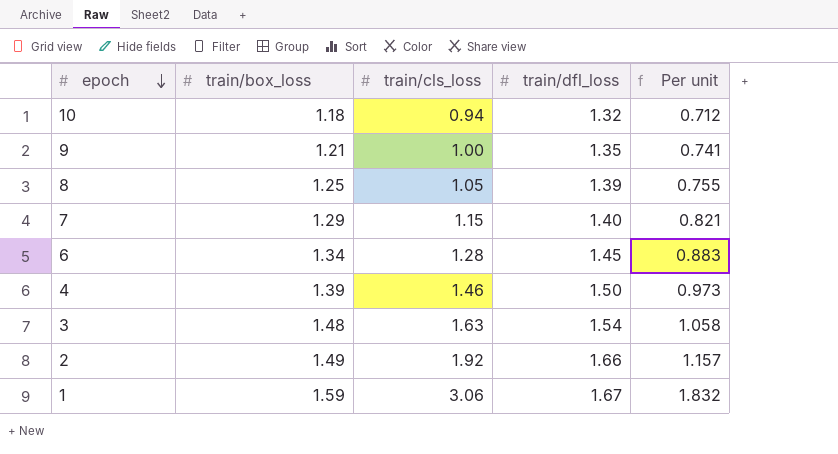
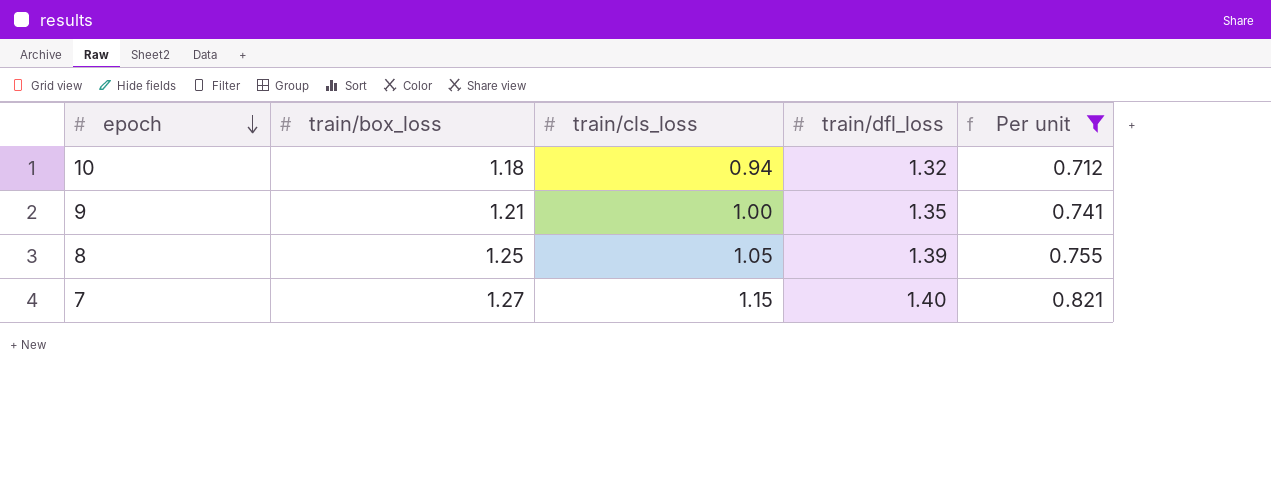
filter: none -> Per unit <= 0.821
7 | train/box_loss: 1.29 -> 1.27

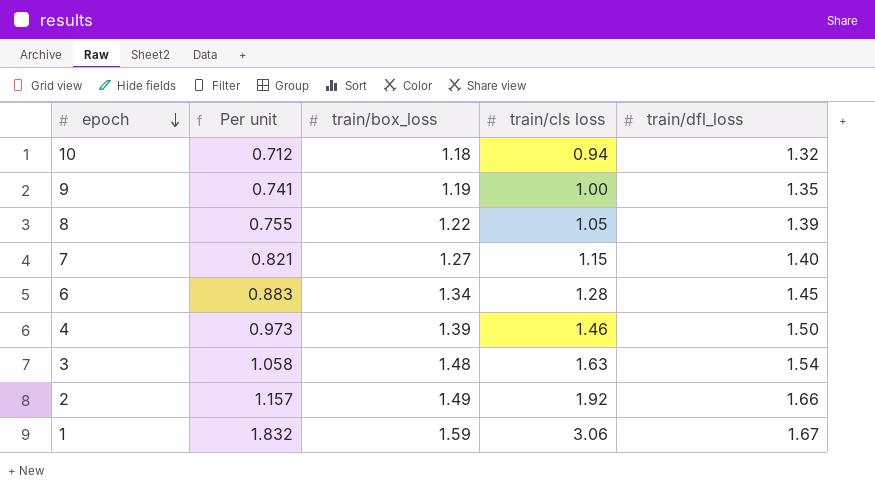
filter: Per unit <= 0.821 -> none
column Per unit | position: 5 -> 2
column name: train/cls_loss -> train/cls loss
9 | train/box_loss: 1.21 -> 1.19
8 | train/box_loss: 1.25 -> 1.22

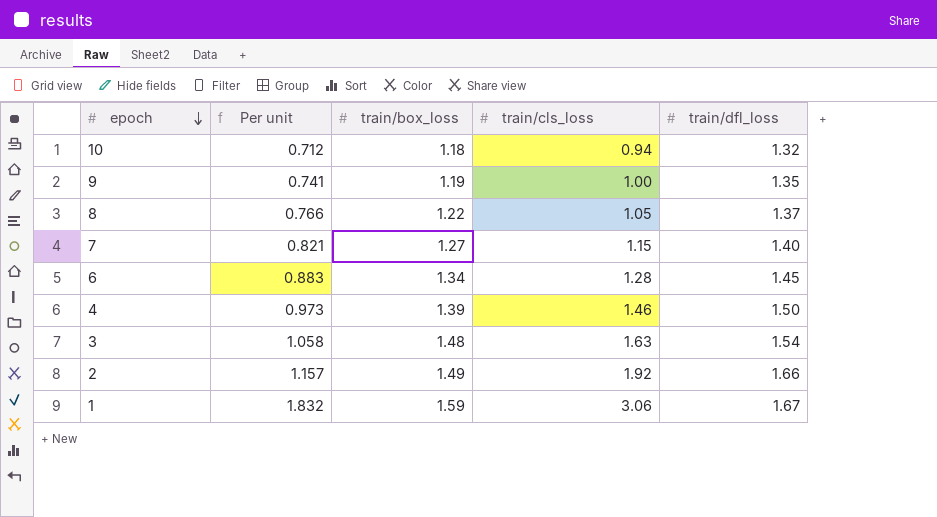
column name: train/cls loss -> train/cls_loss
8 | Per unit: 0.755 -> 0.766
8 | train/dfl_loss: 1.39 -> 1.37

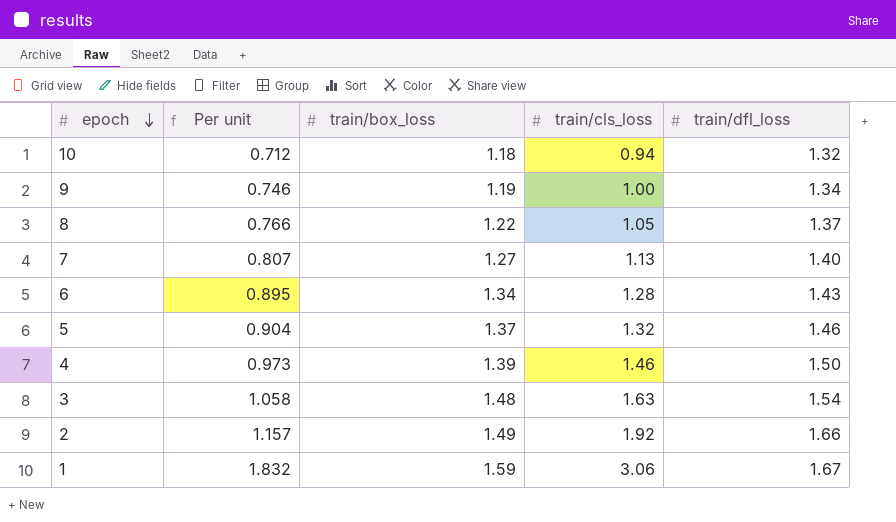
9 | Per unit: 0.741 -> 0.746
9 | train/dfl_loss: 1.35 -> 1.34
7 | Per unit: 0.821 -> 0.807
7 | train/cls_loss: 1.15 -> 1.13
6 | Per unit: 0.883 -> 0.895
6 | train/dfl_loss: 1.45 -> 1.43
row 5: none -> 0.904 | 1.37 | 1.32 | 1.46

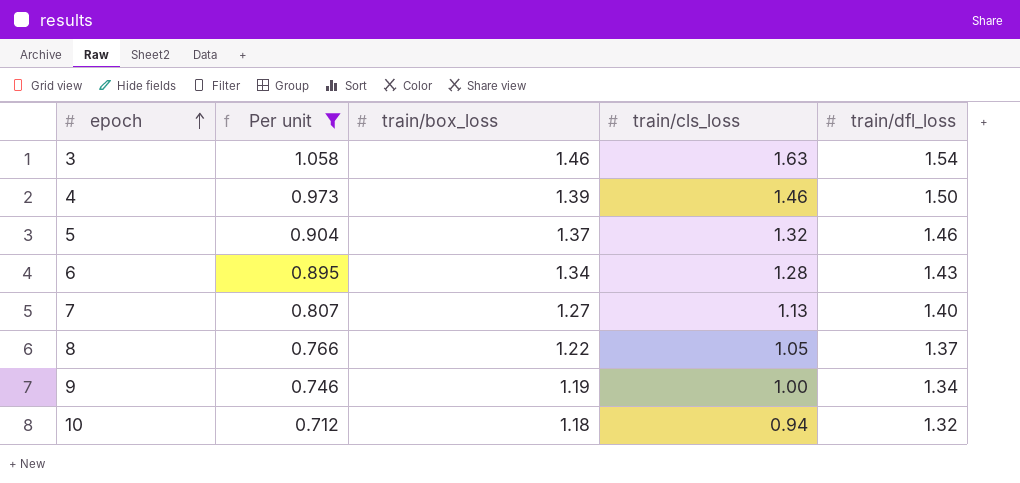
filter: none -> Per unit <= 1.058
row order: epoch descending -> epoch ascending
3 | train/box_loss: 1.48 -> 1.46

